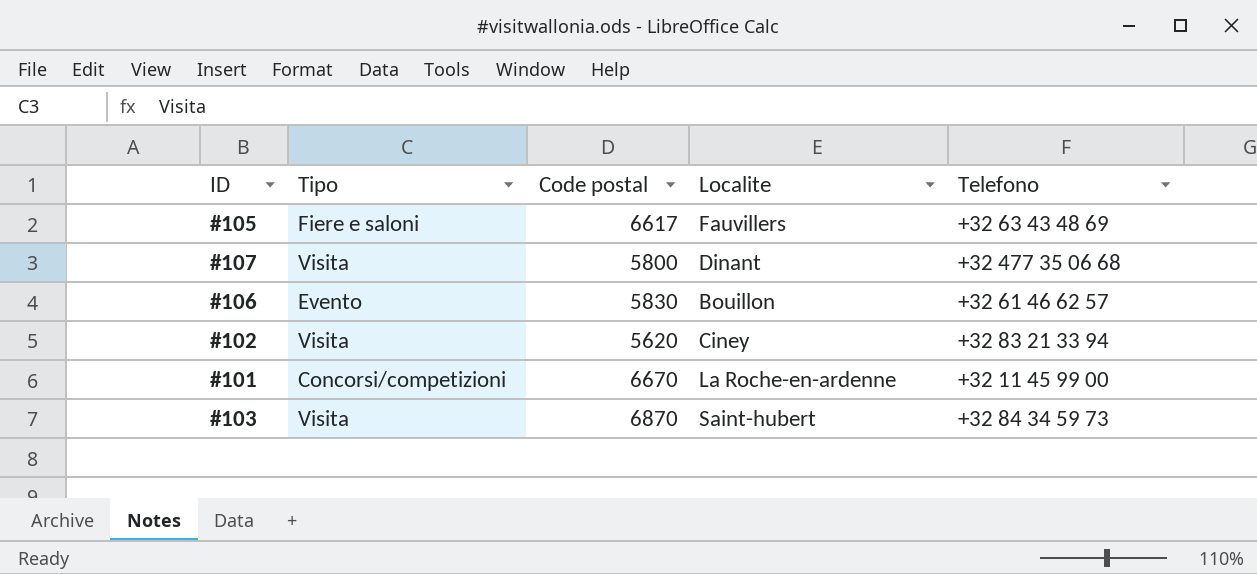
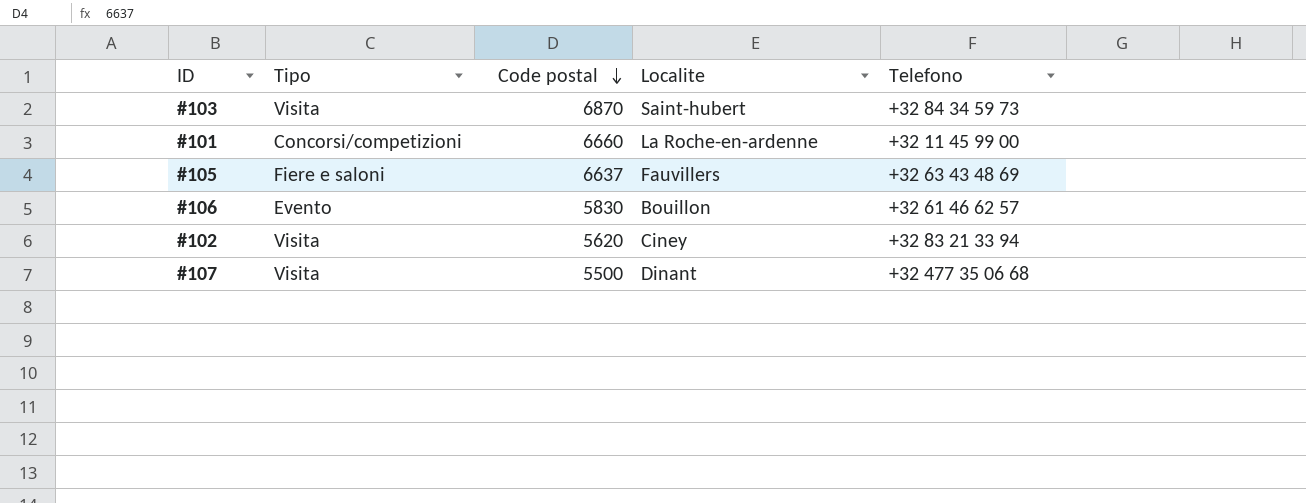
row order: none -> Code postal descending
#101 | Code postal: 6670 -> 6660
#105 | Code postal: 6617 -> 6637
#107 | Code postal: 5800 -> 5500

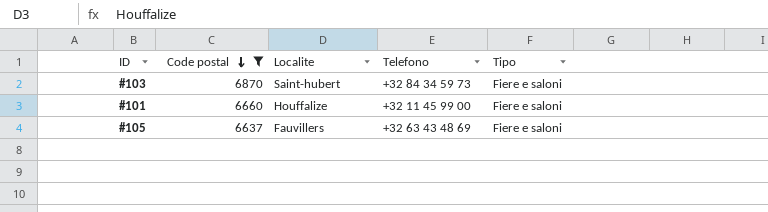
filter: none -> Code postal >= 6637
column Tipo | position: 2 -> 5
#103 | Tipo: Visita -> Fiere e saloni
#101 | Localite: La Roche-en-ardenne -> Houffalize
#101 | Tipo: Concorsi/competizioni -> Fiere e saloni

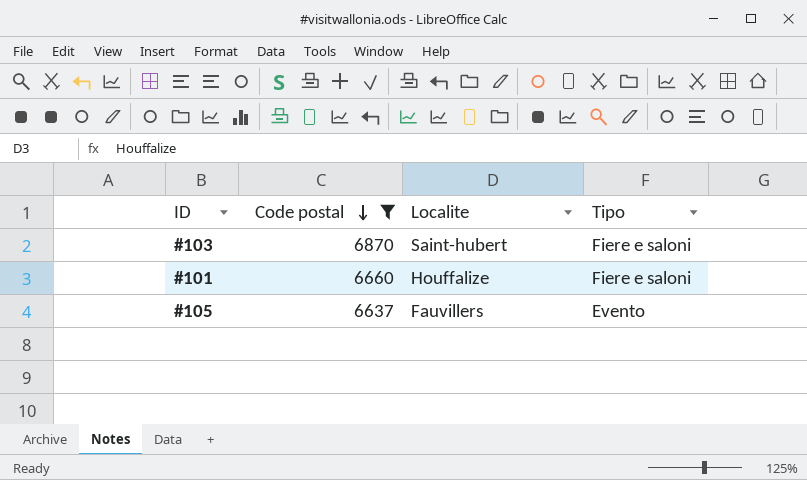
column Telefono | position: 4 -> none
#105 | Tipo: Fiere e saloni -> Evento

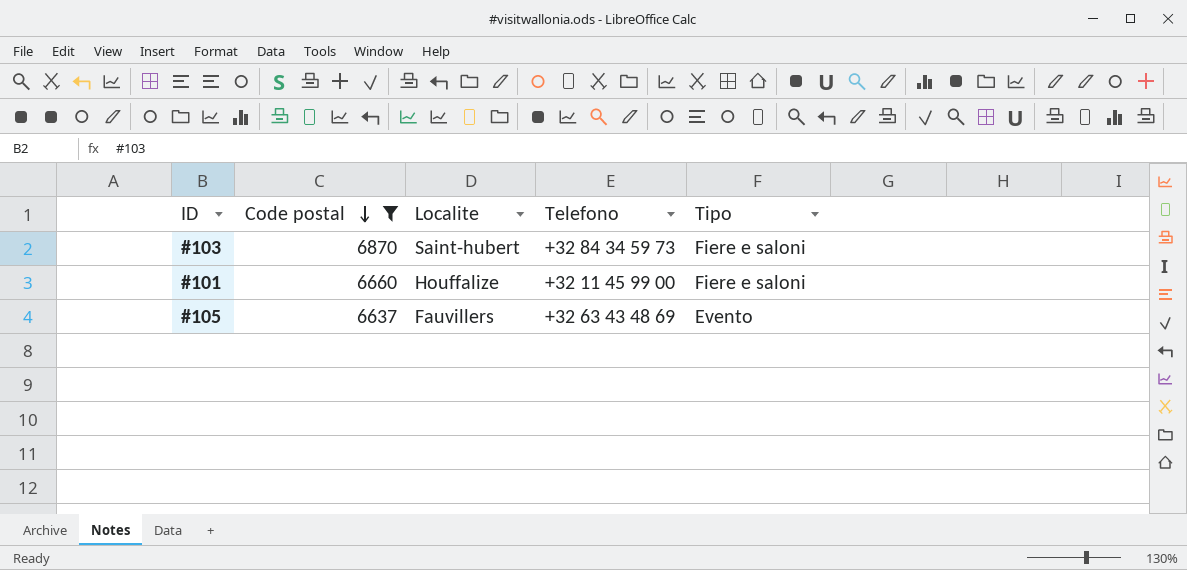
column Telefono | position: none -> 4

